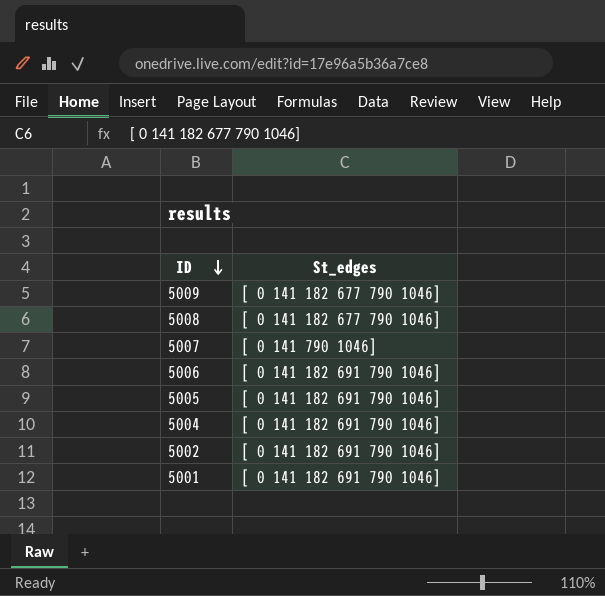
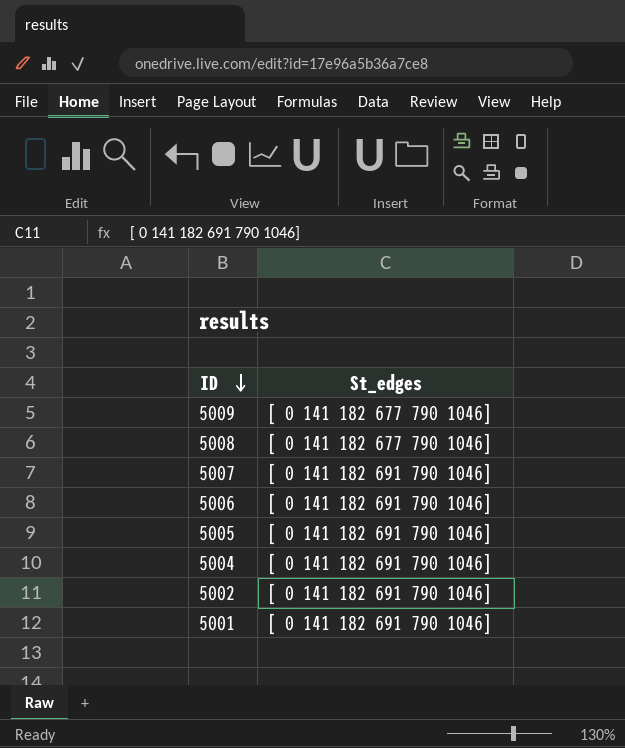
5007 | St_edges: [ 0 141 790 1046] -> [ 0 141 182 691 790 1046]

